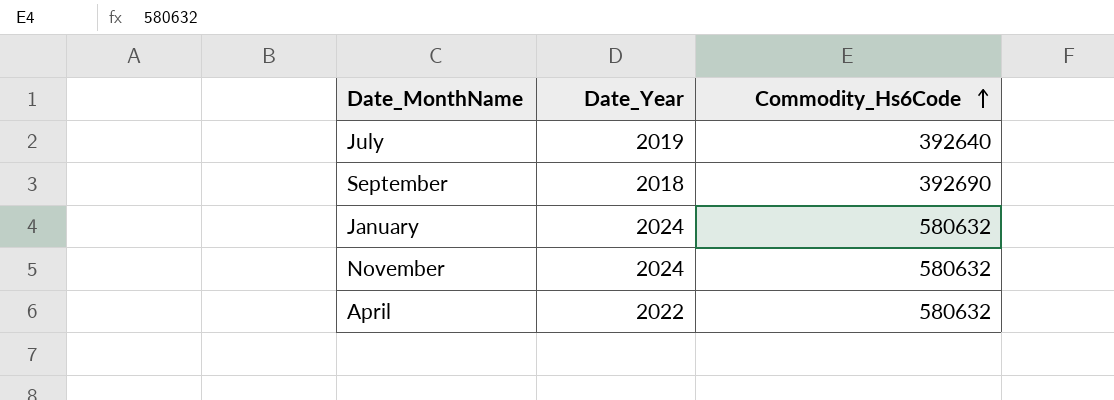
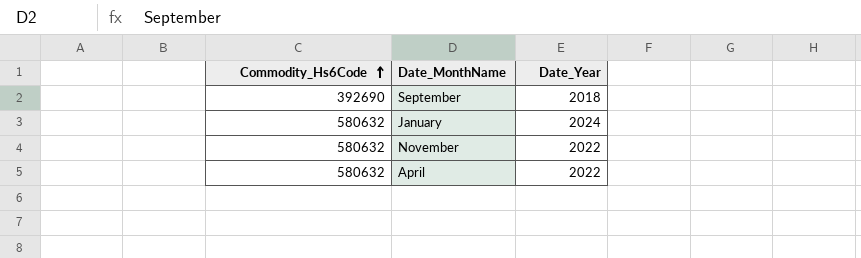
column Commodity_Hs6Code | position: 3 -> 1
row July: 2019 | 392640 -> none
November | Date_Year: 2024 -> 2022

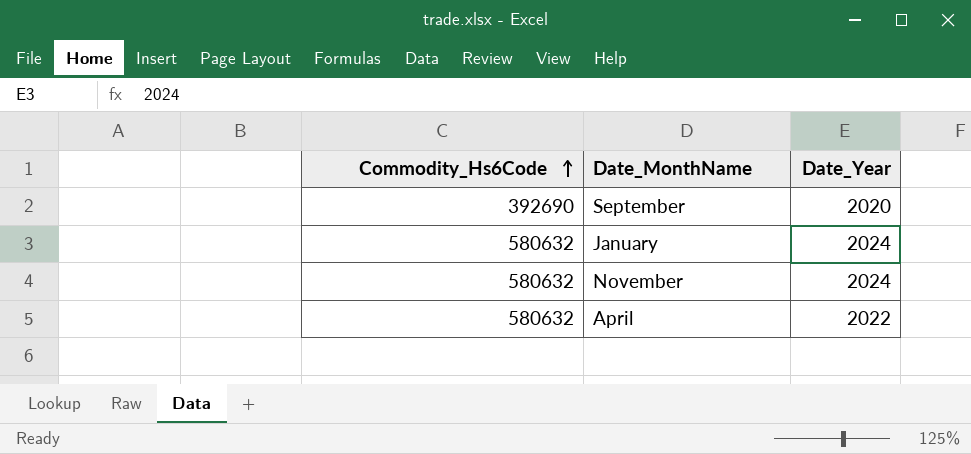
September | Date_Year: 2018 -> 2020
November | Date_Year: 2022 -> 2024

